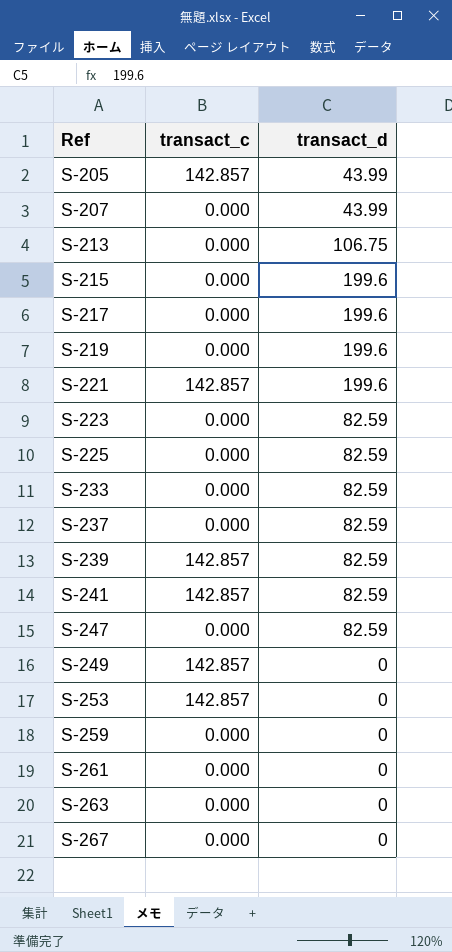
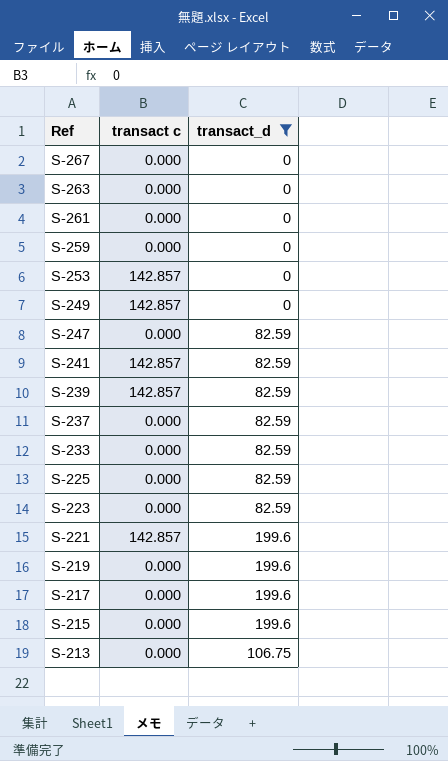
filter: none -> transact_d != 43.99
row order: Ref ascending -> Ref descending
column name: transact_c -> transact c

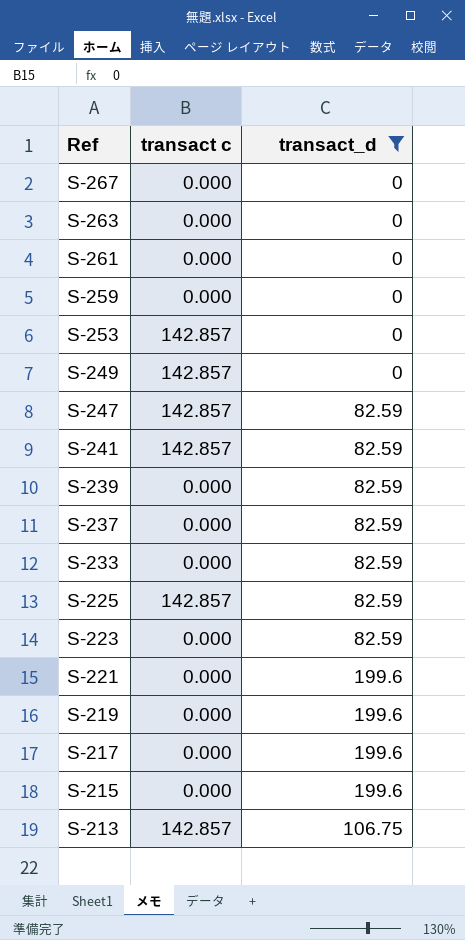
S-247 | transact c: 0.000 -> 142.857
S-239 | transact c: 142.857 -> 0.000
S-225 | transact c: 0.000 -> 142.857
S-221 | transact c: 142.857 -> 0.000
S-213 | transact c: 0.000 -> 142.857

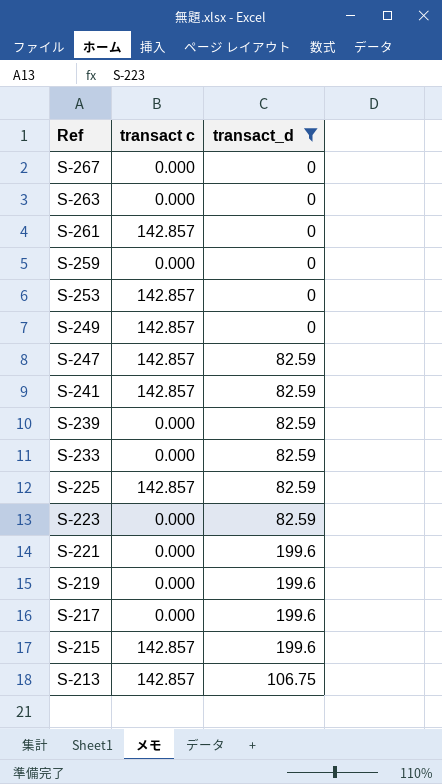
row S-237: 0.000 | 82.59 -> none
S-261 | transact c: 0.000 -> 142.857
S-215 | transact c: 0.000 -> 142.857

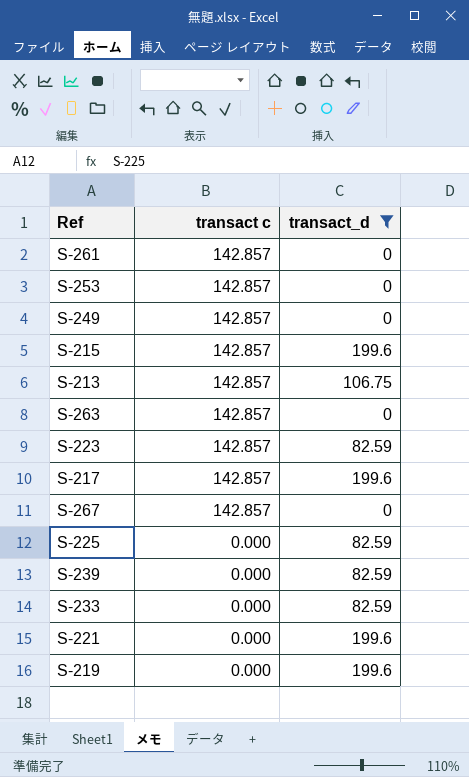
row order: Ref descending -> transact c descending
row S-259: 0.000 | 0 -> none
row S-247: 142.857 | 82.59 -> none
row S-241: 142.857 | 82.59 -> none
S-263 | transact c: 0.000 -> 142.857
S-223 | transact c: 0.000 -> 142.857
S-217 | transact c: 0.000 -> 142.857
S-267 | transact c: 0.000 -> 142.857
S-225 | transact c: 142.857 -> 0.000

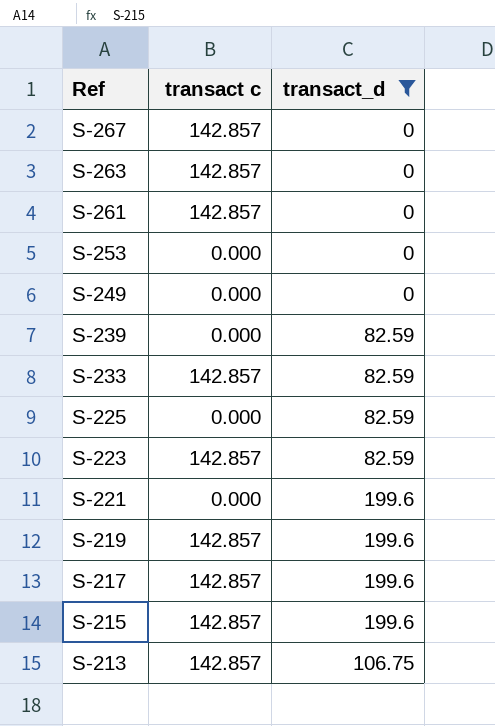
row order: transact c descending -> Ref descending
S-253 | transact c: 142.857 -> 0.000
S-249 | transact c: 142.857 -> 0.000
S-233 | transact c: 0.000 -> 142.857
S-219 | transact c: 0.000 -> 142.857

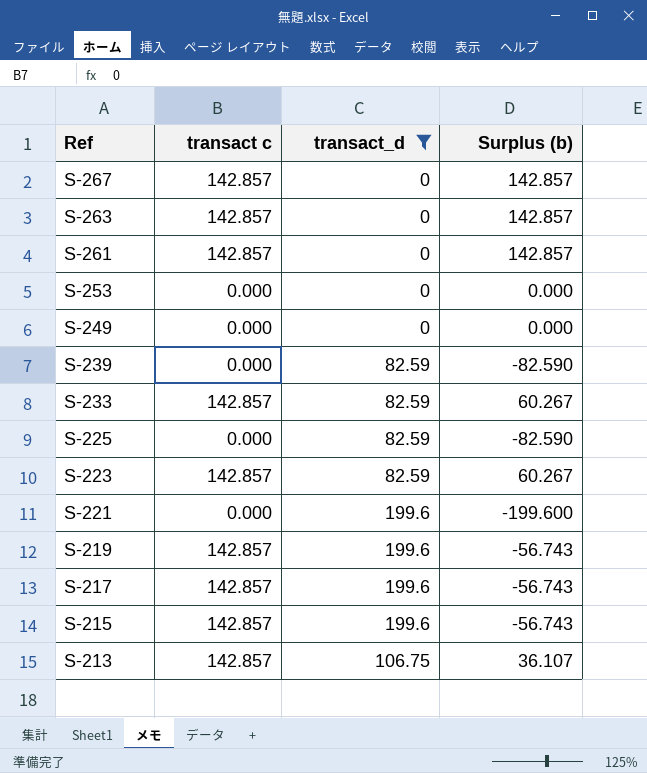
column Surplus (b) | formula: none -> [transact c] - [transact_d]

